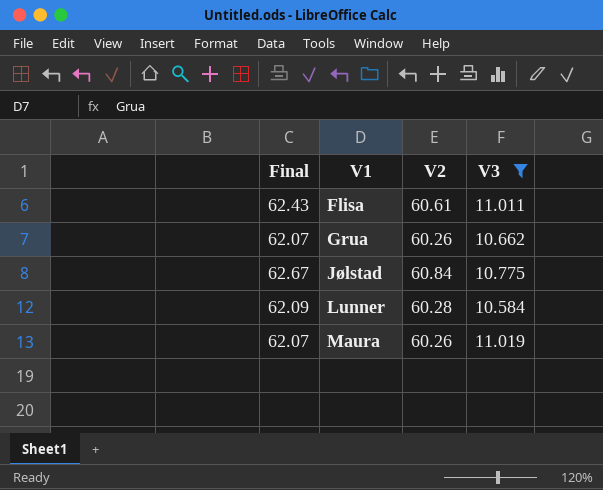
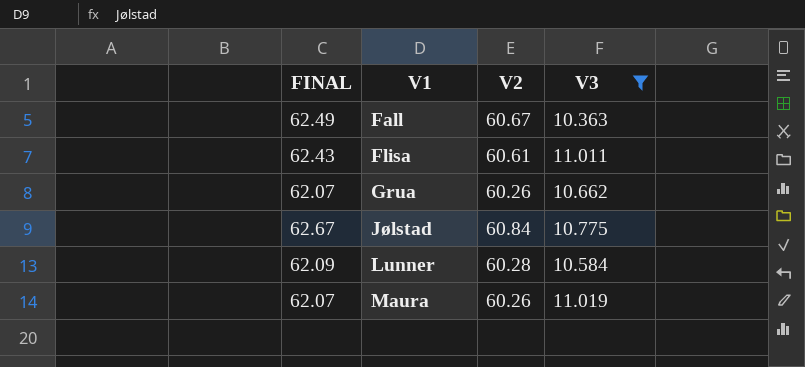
column name: Final -> FINAL
row Fall: none -> 62.49 | 60.67 | 10.363

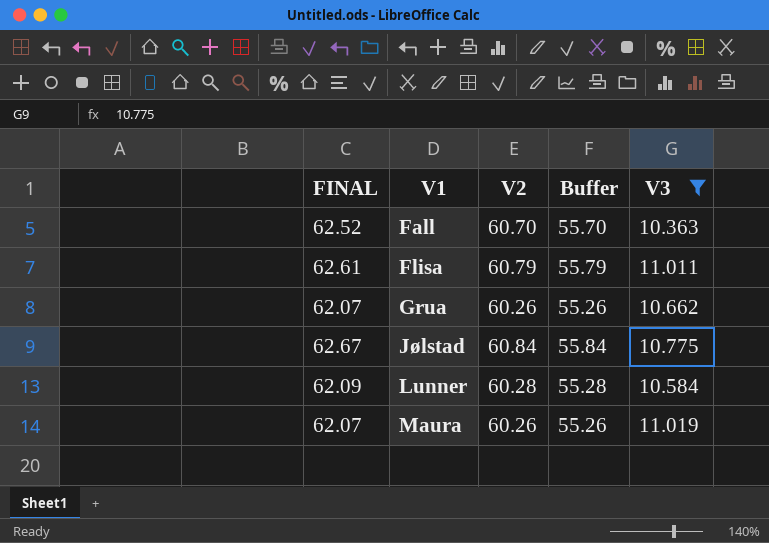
column Buffer | formula: none -> [V2] - 5
Fall | FINAL: 62.49 -> 62.52
Fall | V2: 60.67 -> 60.70
Flisa | FINAL: 62.43 -> 62.61
Flisa | V2: 60.61 -> 60.79

